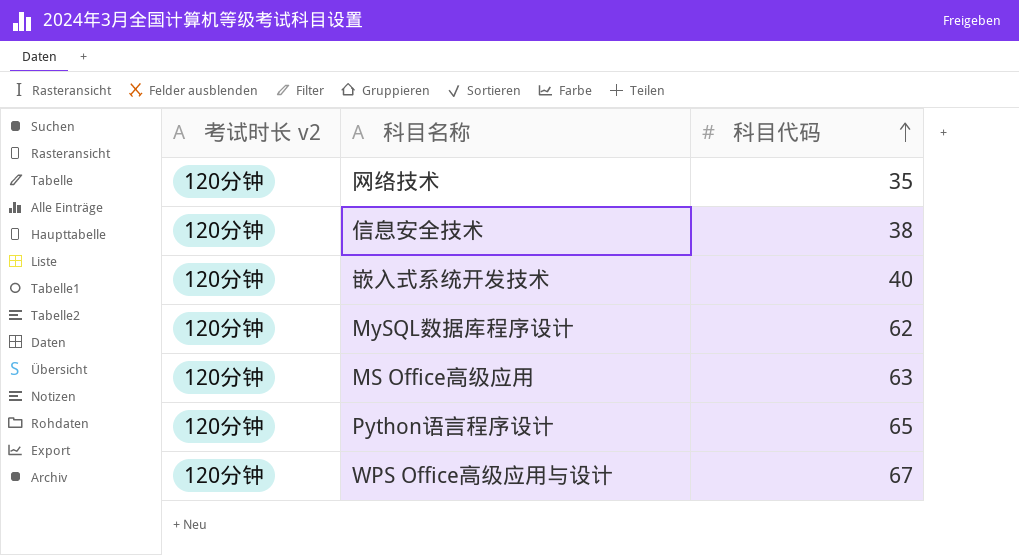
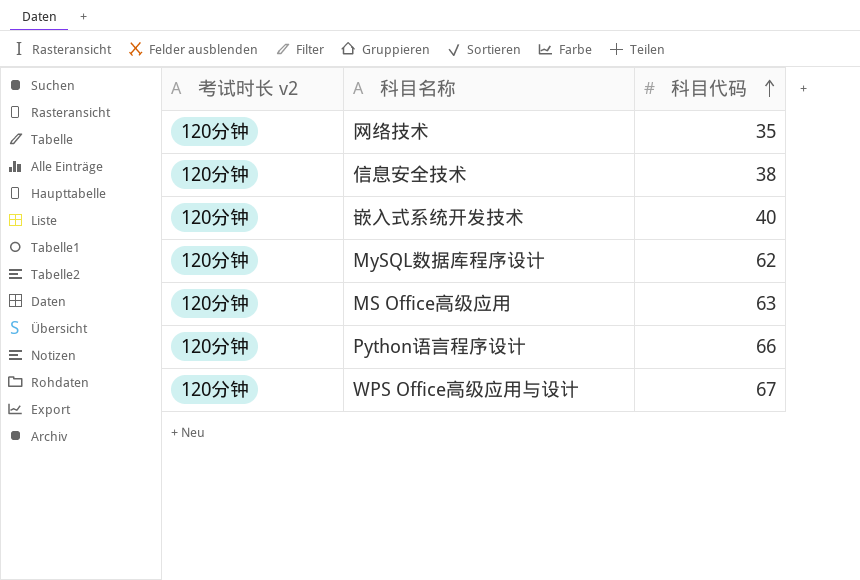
Python语言程序设计 | 科目代码: 65 -> 66

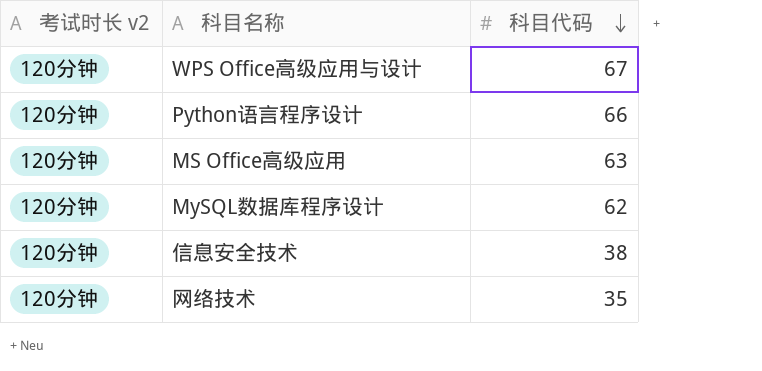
row order: 科目代码 ascending -> 科目代码 descending
row 嵌入式系统开发技术: 120分钟 | 40 -> none

